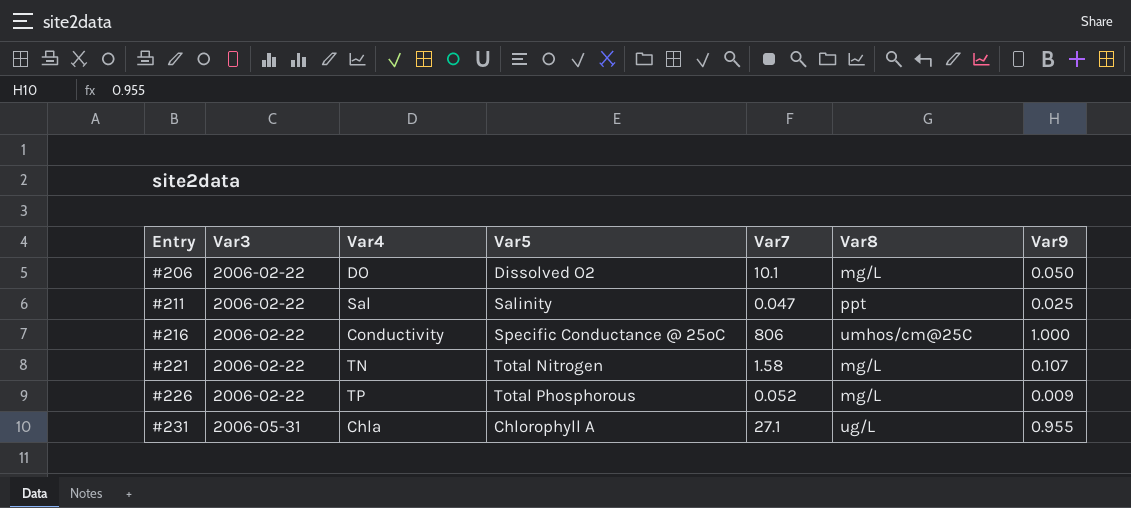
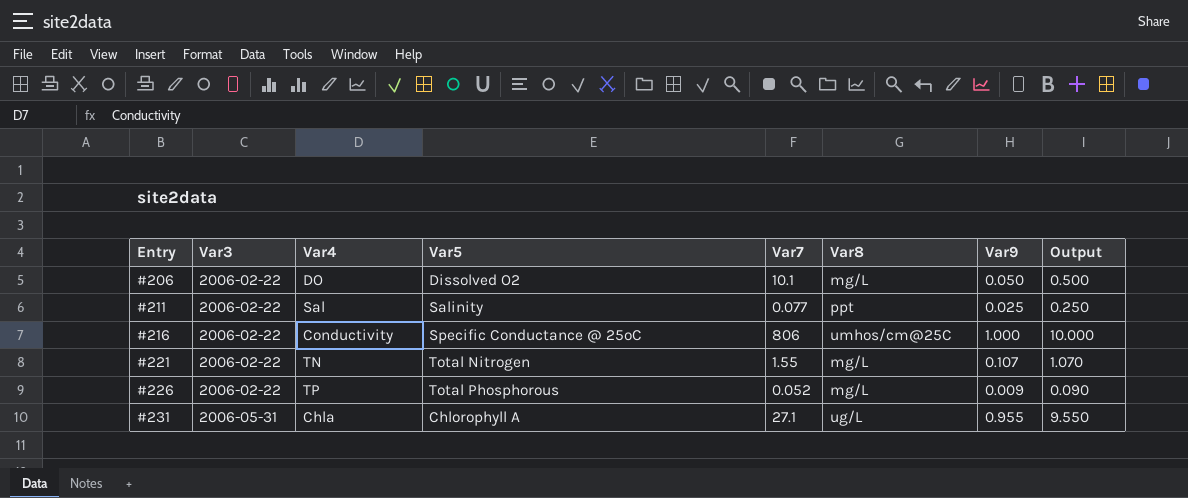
column Output | formula: none -> [Var9] * 10
#211 | Var7: 0.047 -> 0.077
#221 | Var7: 1.58 -> 1.55

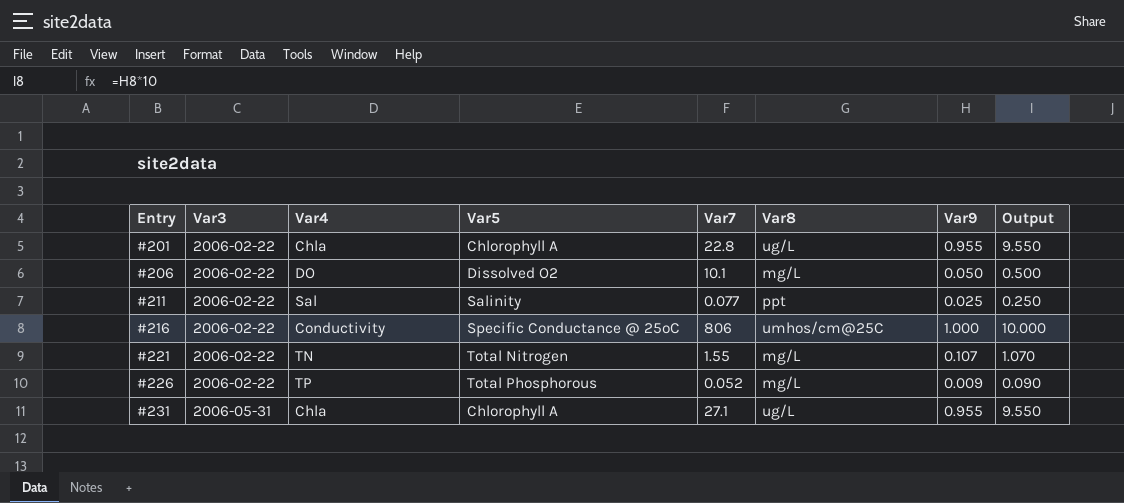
row #201: none -> 2006-02-22 | Chla | Chlorophyll A | 22.8 | ug/L | 0.955 | 9.550

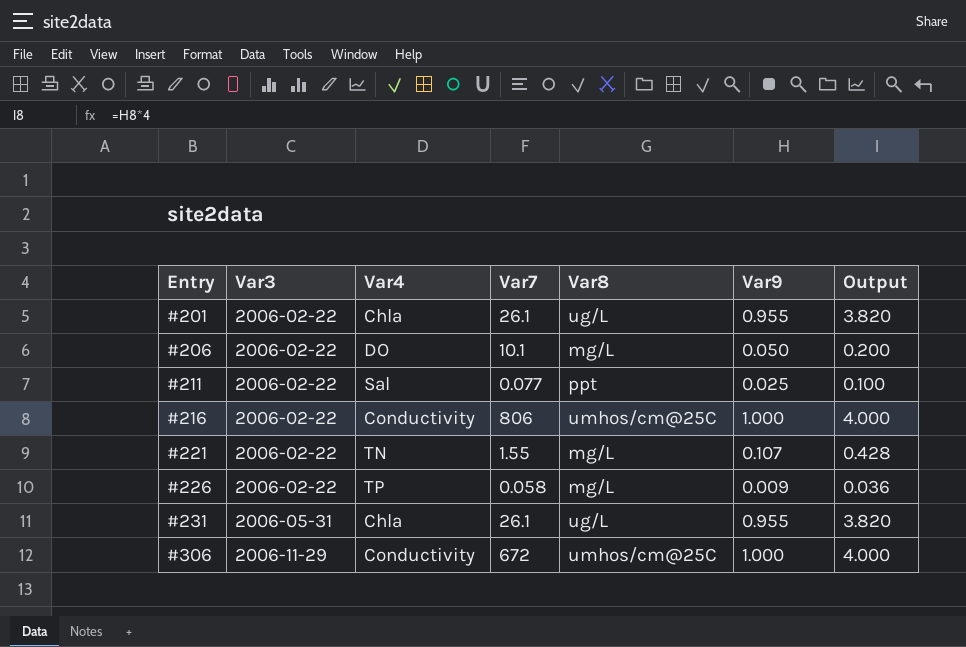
column Var5 | position: 4 -> none
column Output | formula: [Var9] * 10 -> [Var9] * 4
#201 | Var7: 22.8 -> 26.1
#226 | Var7: 0.052 -> 0.058
#231 | Var7: 27.1 -> 26.1
row #306: none -> 2006-11-29 | Conductivity | 672 | umhos/cm@25C | 1.000 | 4.000

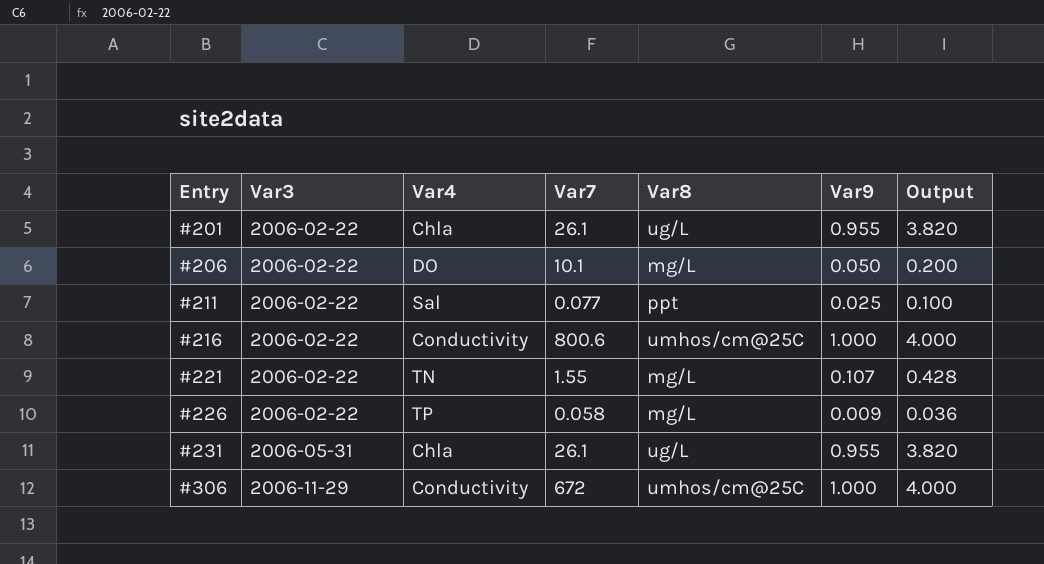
#216 | Var7: 806 -> 800.6

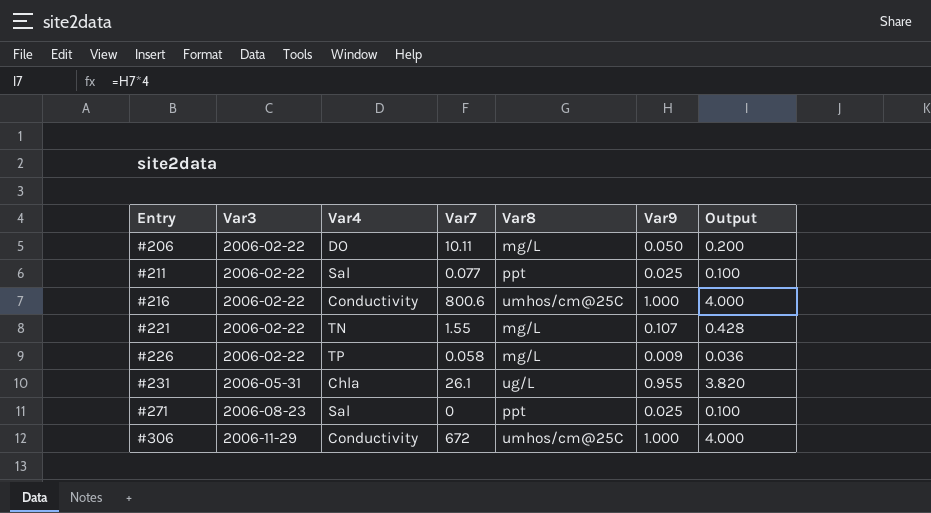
row #201: 2006-02-22 | Chla | 26.1 | ug/L | 0.955 | 3.820 -> none
#206 | Var7: 10.1 -> 10.11
row #271: none -> 2006-08-23 | Sal | 0 | ppt | 0.025 | 0.100

